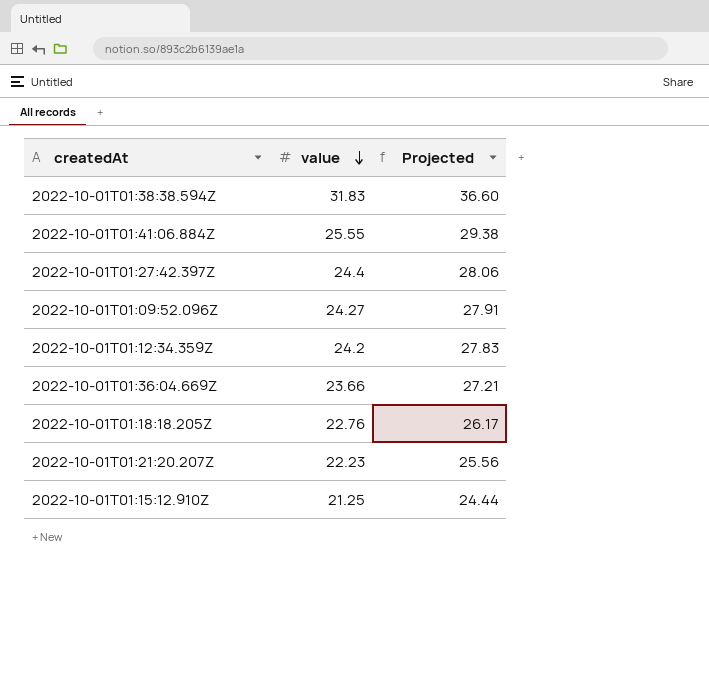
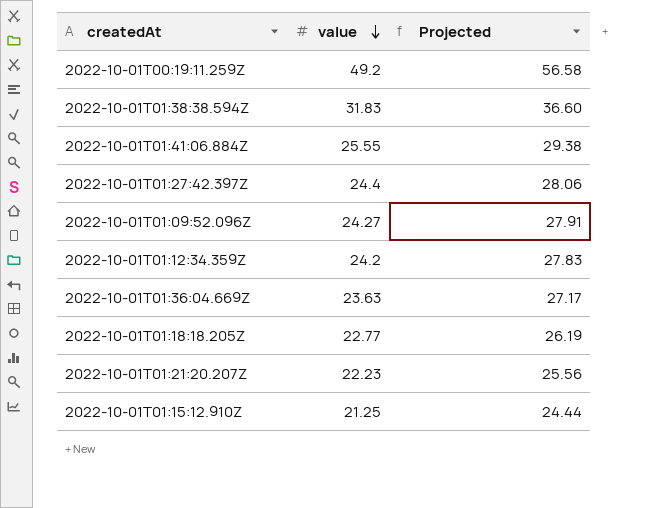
row 2022-10-01T00:19:11.259Z: none -> 49.2 | 56.58
2022-10-01T01:36:04.669Z | value: 23.66 -> 23.63
2022-10-01T01:36:04.669Z | Projected: 27.21 -> 27.17
2022-10-01T01:18:18.205Z | value: 22.76 -> 22.77
2022-10-01T01:18:18.205Z | Projected: 26.17 -> 26.19

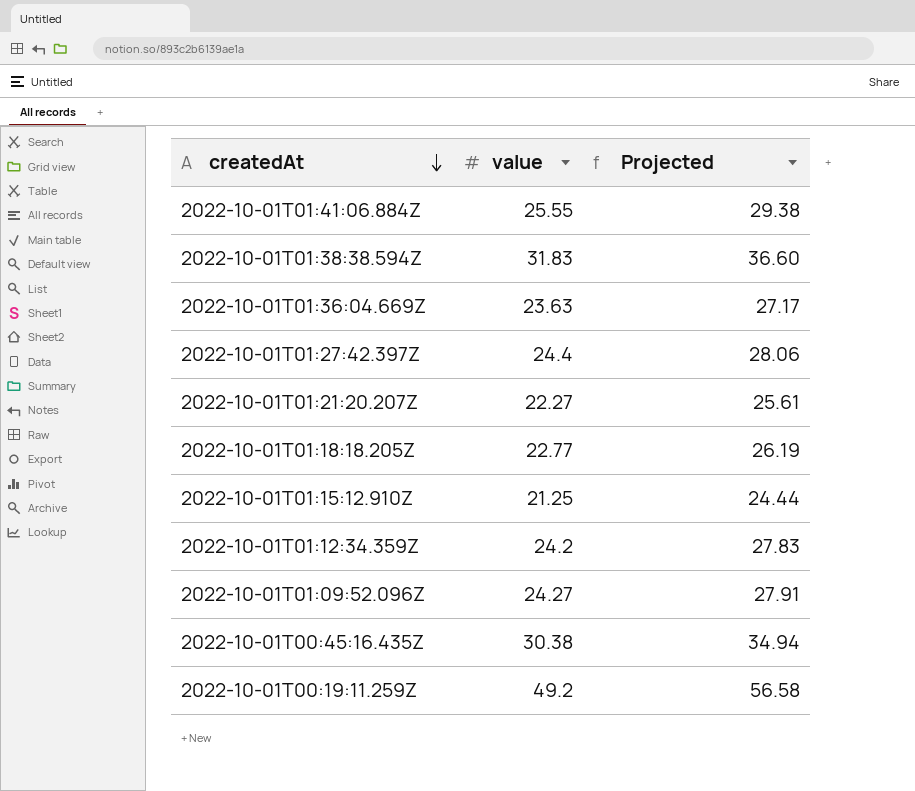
row order: value descending -> createdAt descending
2022-10-01T01:21:20.207Z | value: 22.23 -> 22.27
2022-10-01T01:21:20.207Z | Projected: 25.56 -> 25.61
row 2022-10-01T00:45:16.435Z: none -> 30.38 | 34.94

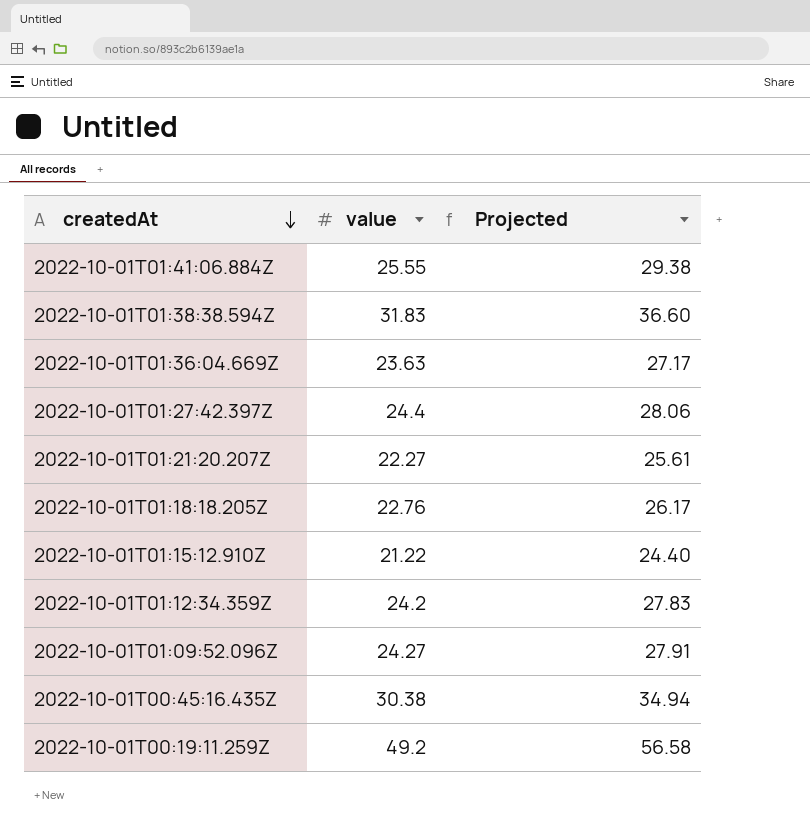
2022-10-01T01:18:18.205Z | value: 22.77 -> 22.76
2022-10-01T01:18:18.205Z | Projected: 26.19 -> 26.17
2022-10-01T01:15:12.910Z | value: 21.25 -> 21.22
2022-10-01T01:15:12.910Z | Projected: 24.44 -> 24.40

